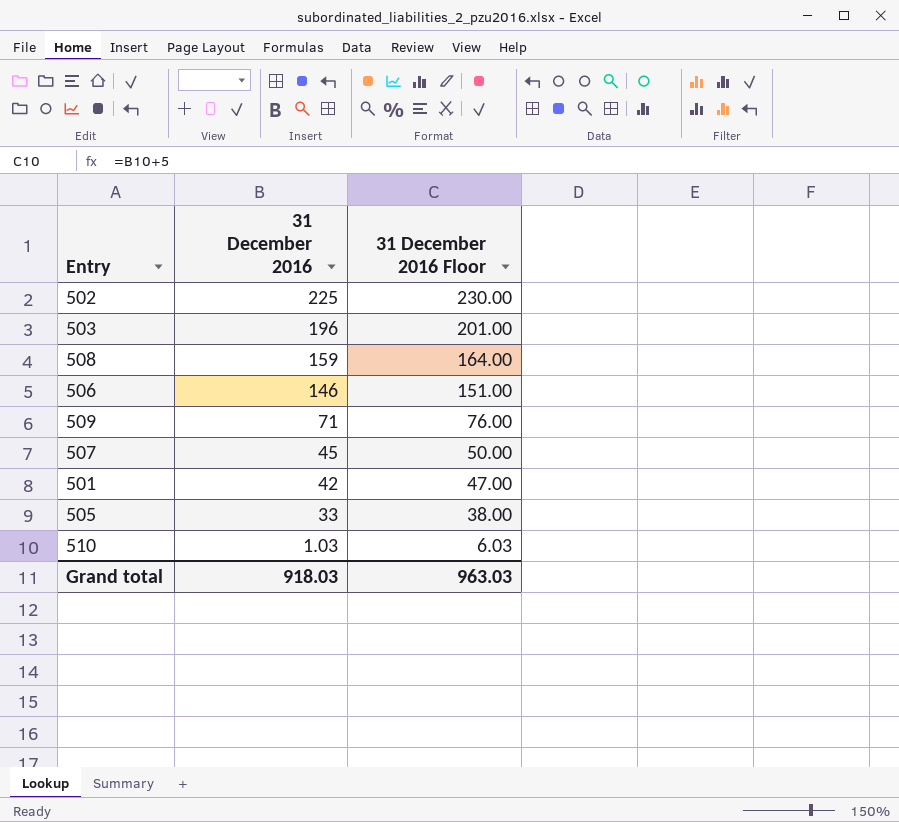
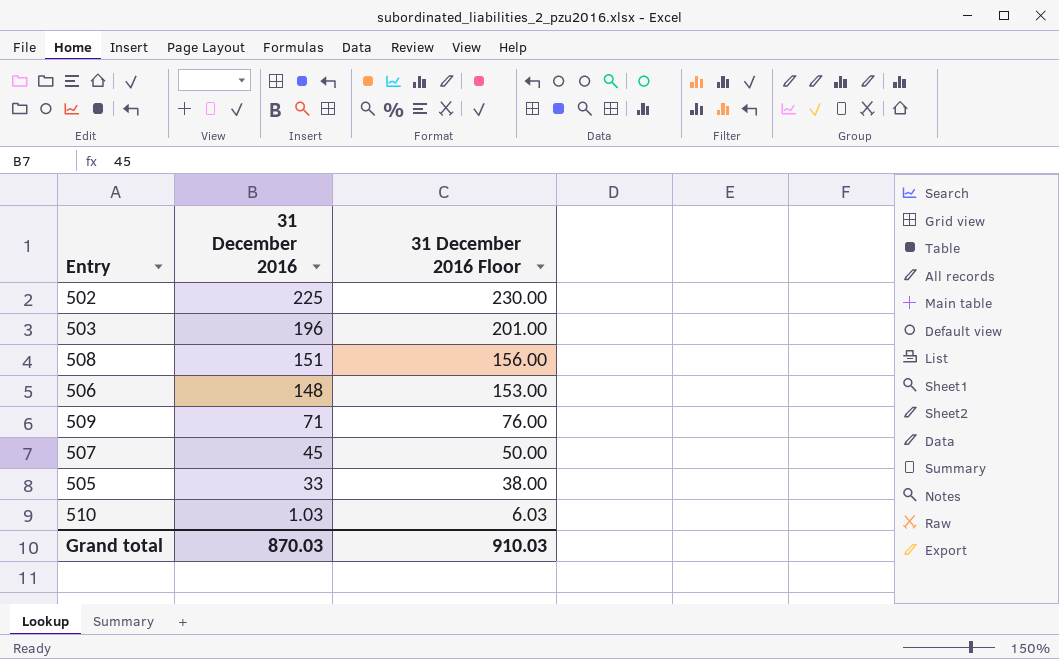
row 501: 42 | 47.00 -> none
508 | 31 December 2016: 159 -> 151
508 | 31 December 2016 Floor: 164.00 -> 156.00
506 | 31 December 2016: 146 -> 148
506 | 31 December 2016 Floor: 151.00 -> 153.00
Grand total | 31 December 2016: 918.03 -> 870.03
Grand total | 31 December 2016 Floor: 963.03 -> 910.03

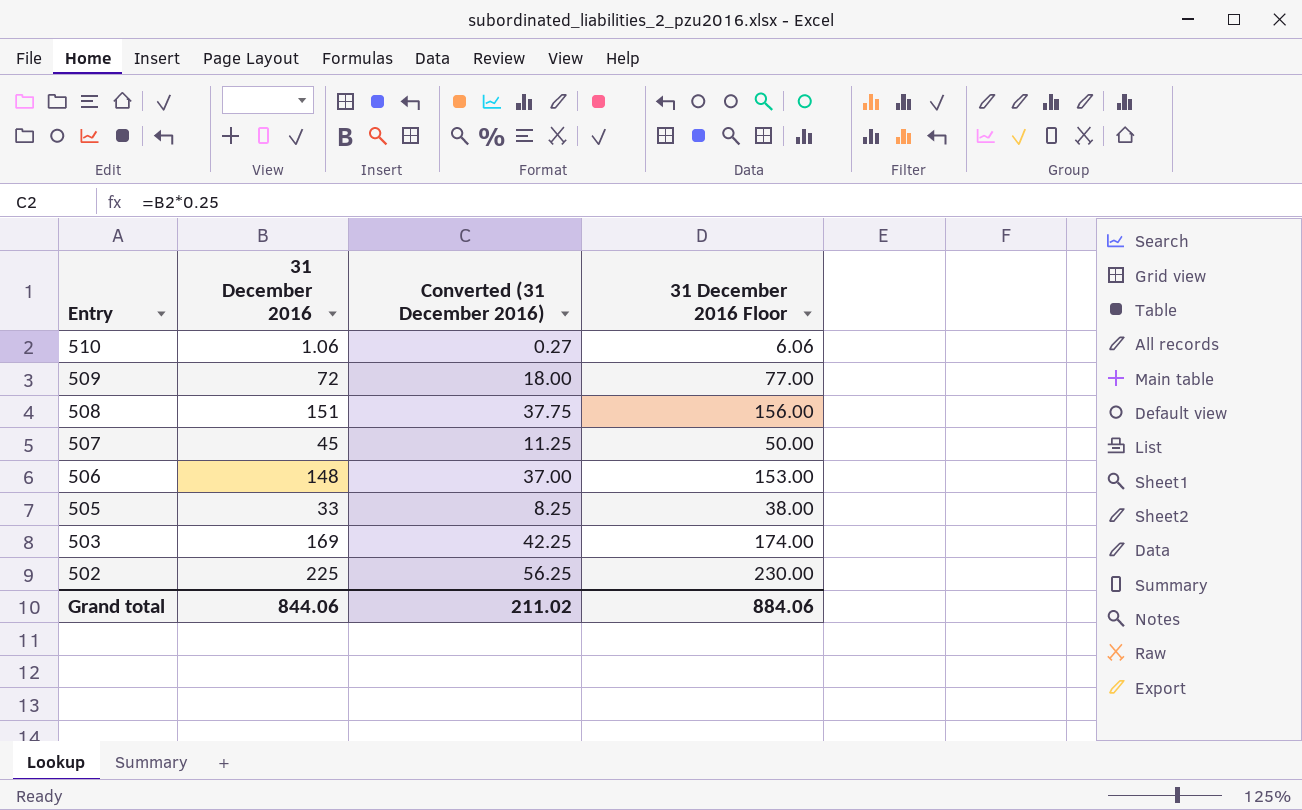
row order: 31 December 2016 descending -> Entry descending
column Converted (31 December 2016) | formula: none -> [31 December 2016] * 0.25
510 | 31 December 2016: 1.03 -> 1.06
510 | 31 December 2016 Floor: 6.03 -> 6.06
509 | 31 December 2016: 71 -> 72
509 | 31 December 2016 Floor: 76.00 -> 77.00
503 | 31 December 2016: 196 -> 169
503 | 31 December 2016 Floor: 201.00 -> 174.00
Grand total | 31 December 2016: 870.03 -> 844.06
Grand total | 31 December 2016 Floor: 910.03 -> 884.06

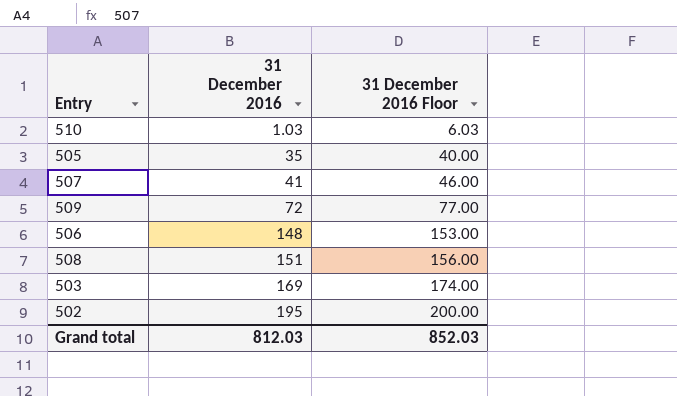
row order: Entry descending -> 31 December 2016 ascending
column Converted (31 December 2016) | formula: [31 December 2016] * 0.25 -> none
510 | 31 December 2016: 1.06 -> 1.03
510 | 31 December 2016 Floor: 6.06 -> 6.03
505 | 31 December 2016: 33 -> 35
505 | 31 December 2016 Floor: 38.00 -> 40.00
507 | 31 December 2016: 45 -> 41
507 | 31 December 2016 Floor: 50.00 -> 46.00
502 | 31 December 2016: 225 -> 195
502 | 31 December 2016 Floor: 230.00 -> 200.00
Grand total | 31 December 2016: 844.06 -> 812.03
Grand total | 31 December 2016 Floor: 884.06 -> 852.03

